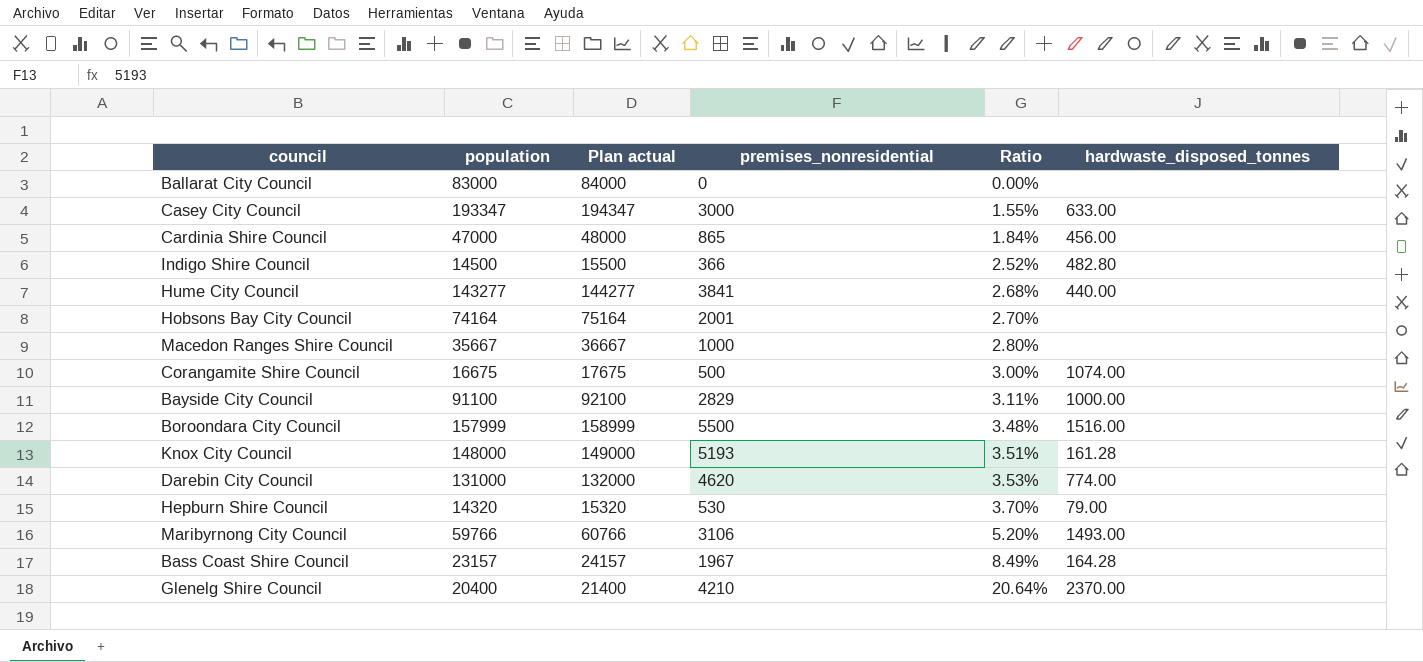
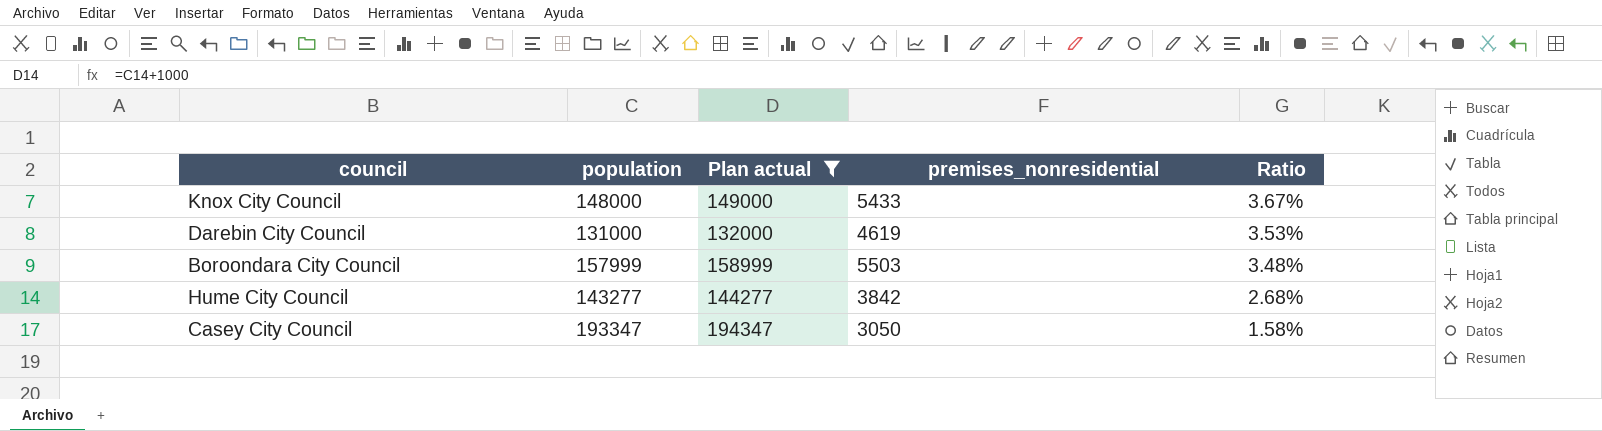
filter: none -> Plan actual >= 132000
row order: Ratio ascending -> Ratio descending
column hardwaste_disposed_tonnes | position: 6 -> none
Knox City Council | premises_nonresidential: 5193 -> 5433
Knox City Council | Ratio: 3.51% -> 3.67%
Darebin City Council | premises_nonresidential: 4620 -> 4619
Boroondara City Council | premises_nonresidential: 5500 -> 5503
Hume City Council | premises_nonresidential: 3841 -> 3842
Casey City Council | premises_nonresidential: 3000 -> 3050
Casey City Council | Ratio: 1.55% -> 1.58%

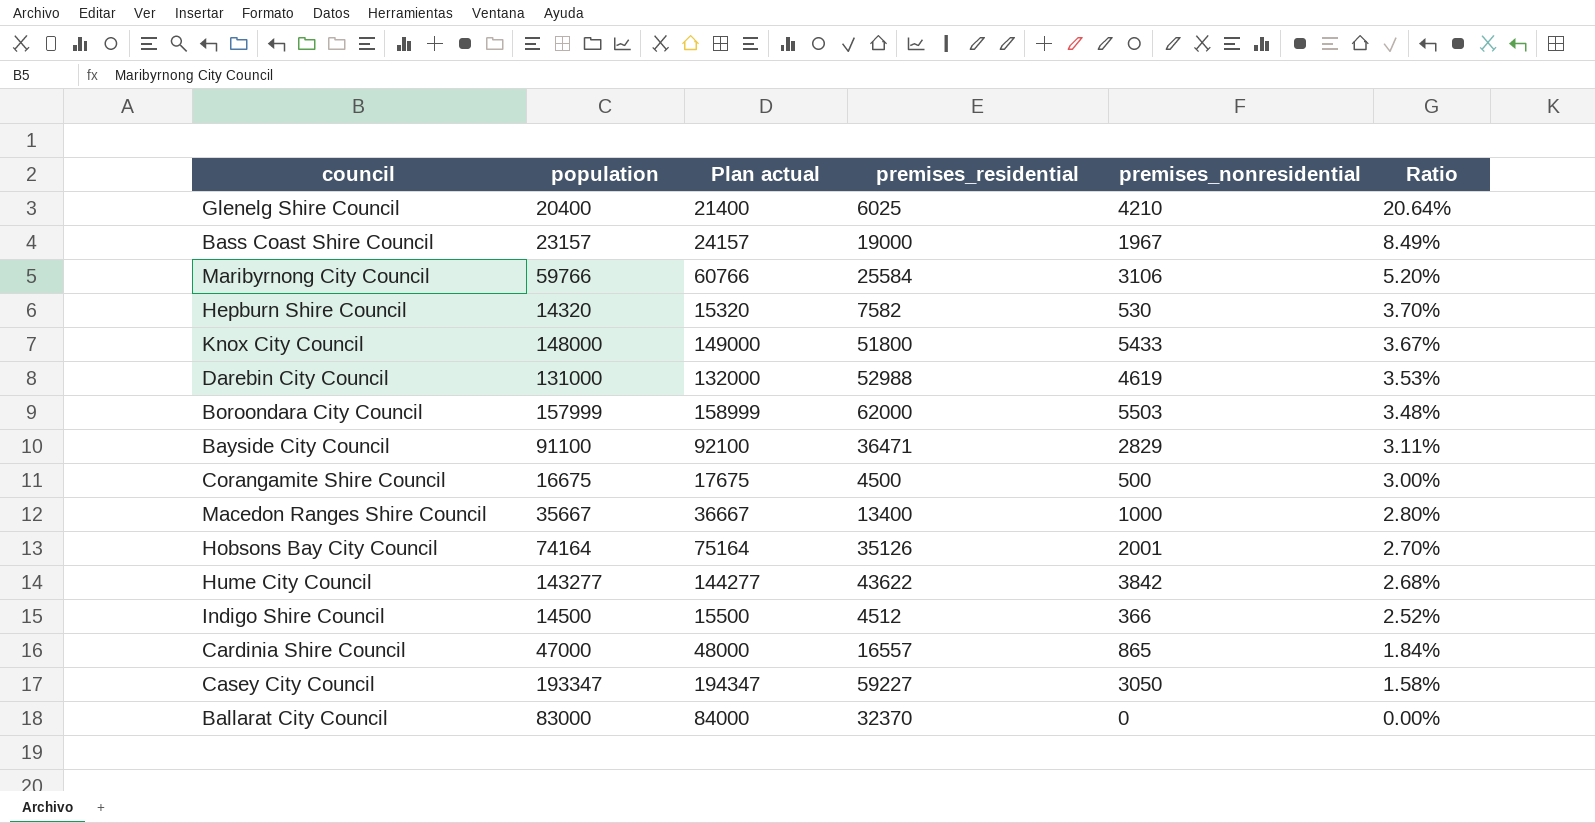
filter: Plan actual >= 132000 -> none
column premises_residential | position: none -> 4

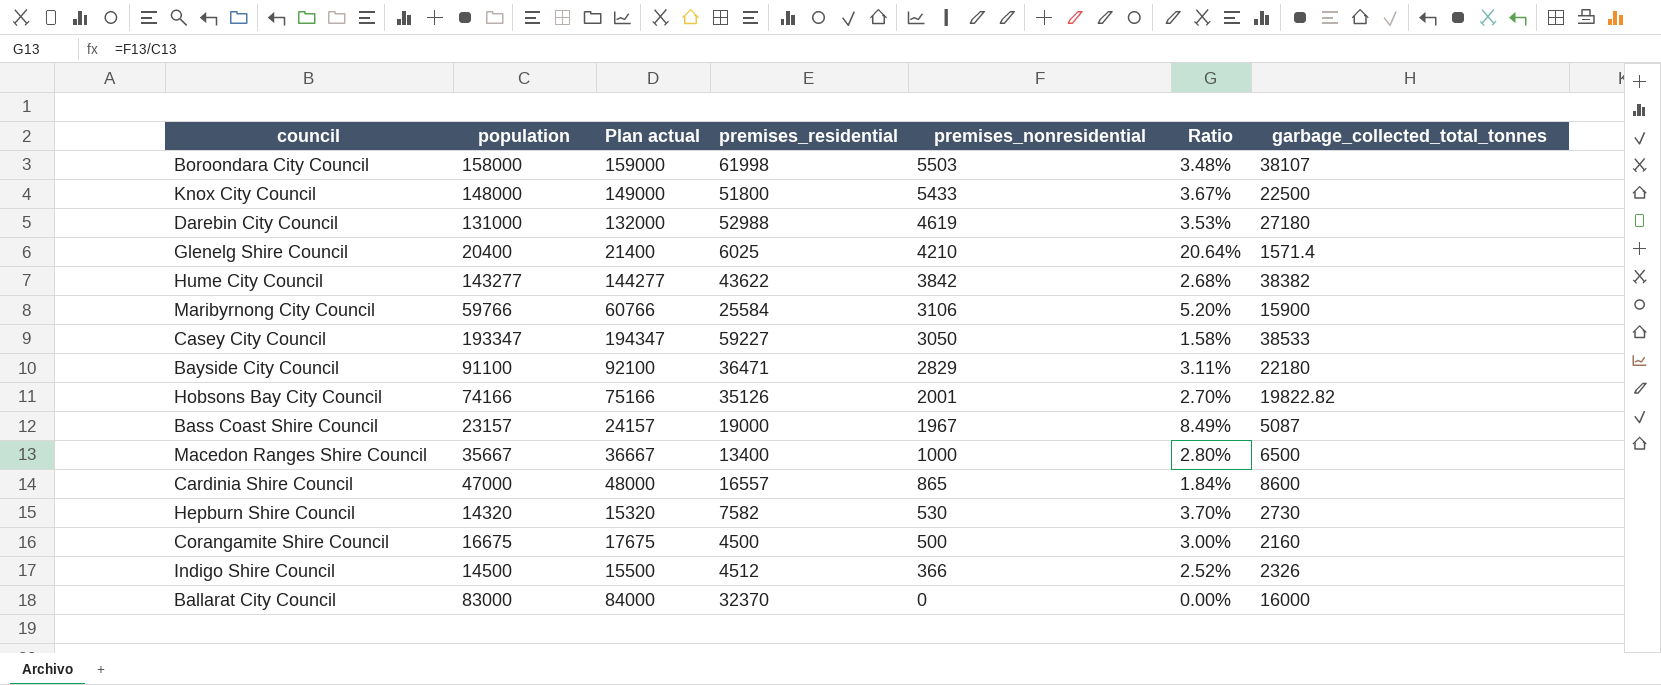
row order: Ratio descending -> premises_nonresidential descending
column garbage_collected_total_tonnes | position: none -> 7
Boroondara City Council | population: 157999 -> 158000
Boroondara City Council | Plan actual: 158999 -> 159000
Boroondara City Council | premises_residential: 62000 -> 61998
Hobsons Bay City Council | population: 74164 -> 74166
Hobsons Bay City Council | Plan actual: 75164 -> 75166

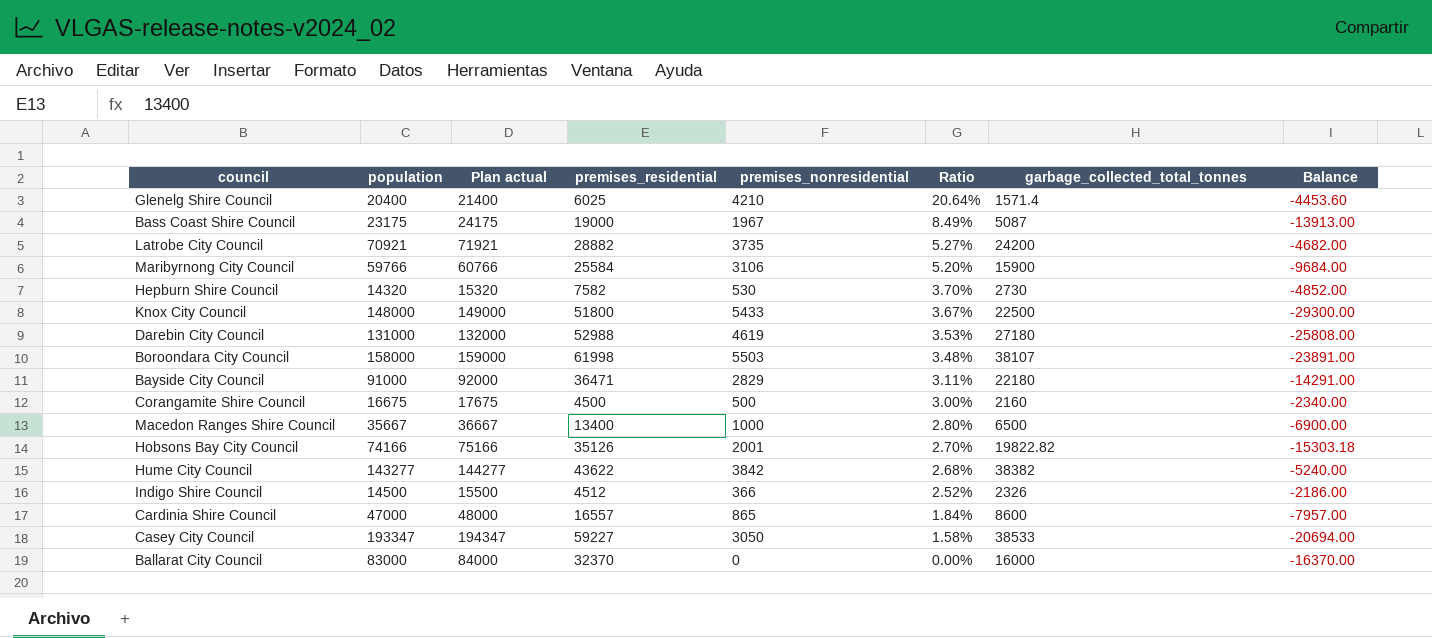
row order: premises_nonresidential descending -> Ratio descending
column Balance | formula: none -> [garbage_collected_total_tonnes] - [premises_residential]
Bass Coast Shire Council | population: 23157 -> 23175
Bass Coast Shire Council | Plan actual: 24157 -> 24175
row Latrobe City Council: none -> 70921 | 71921 | 28882 | 3735 | 5.27% | 24200 | -4682.00
Bayside City Council | population: 91100 -> 91000
Bayside City Council | Plan actual: 92100 -> 92000

